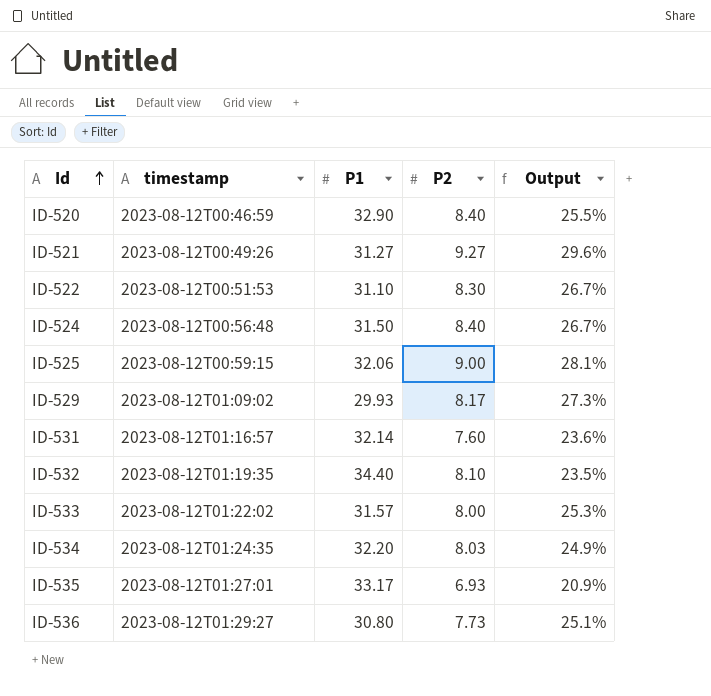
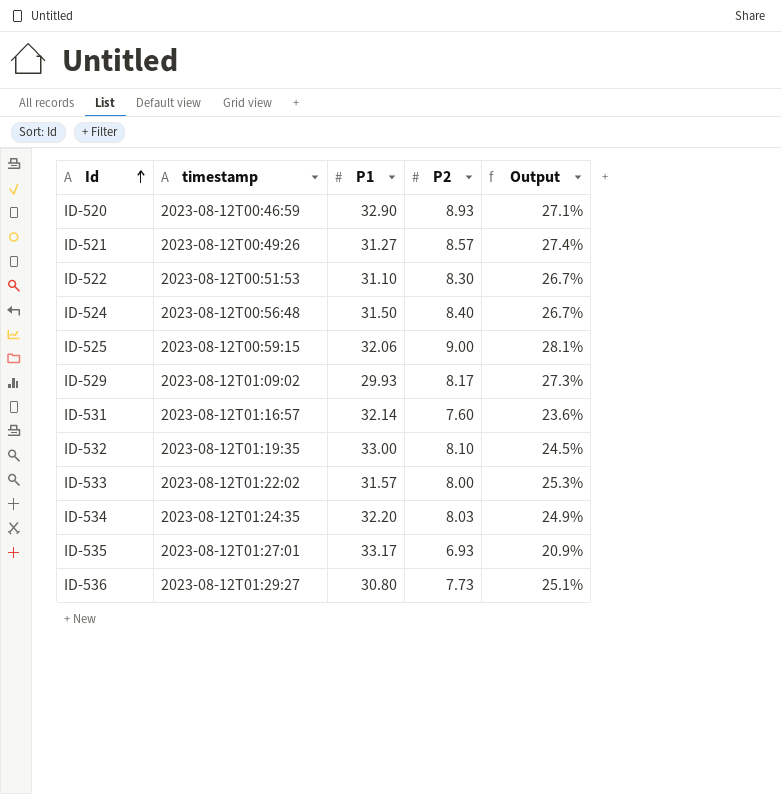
ID-520 | P2: 8.40 -> 8.93
ID-520 | Output: 25.5% -> 27.1%
ID-521 | P2: 9.27 -> 8.57
ID-521 | Output: 29.6% -> 27.4%
ID-532 | P1: 34.40 -> 33.00
ID-532 | Output: 23.5% -> 24.5%

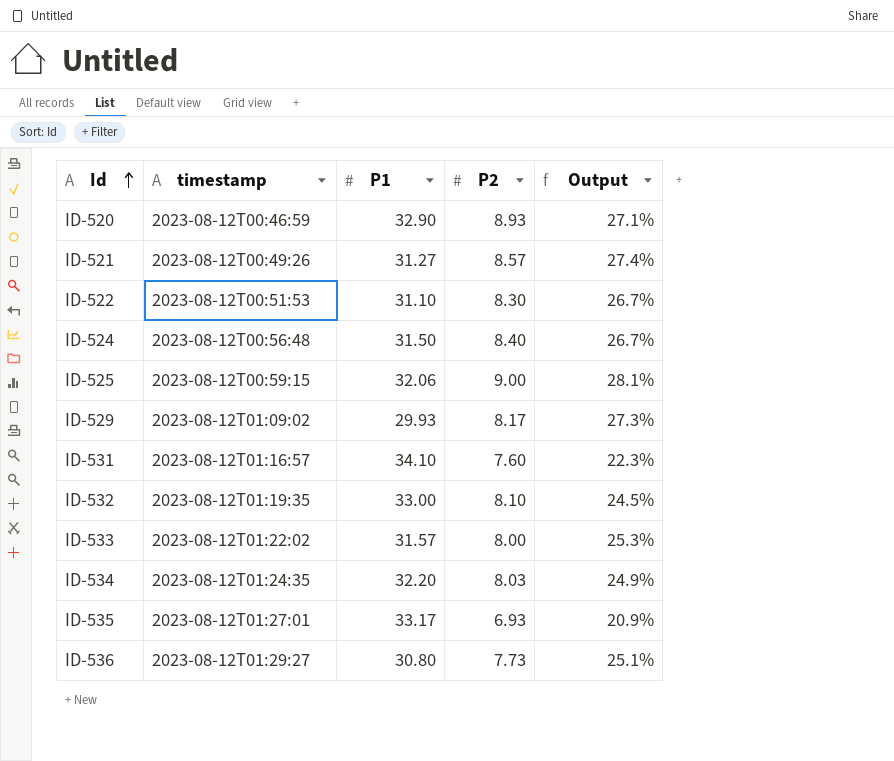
ID-531 | P1: 32.14 -> 34.10
ID-531 | Output: 23.6% -> 22.3%

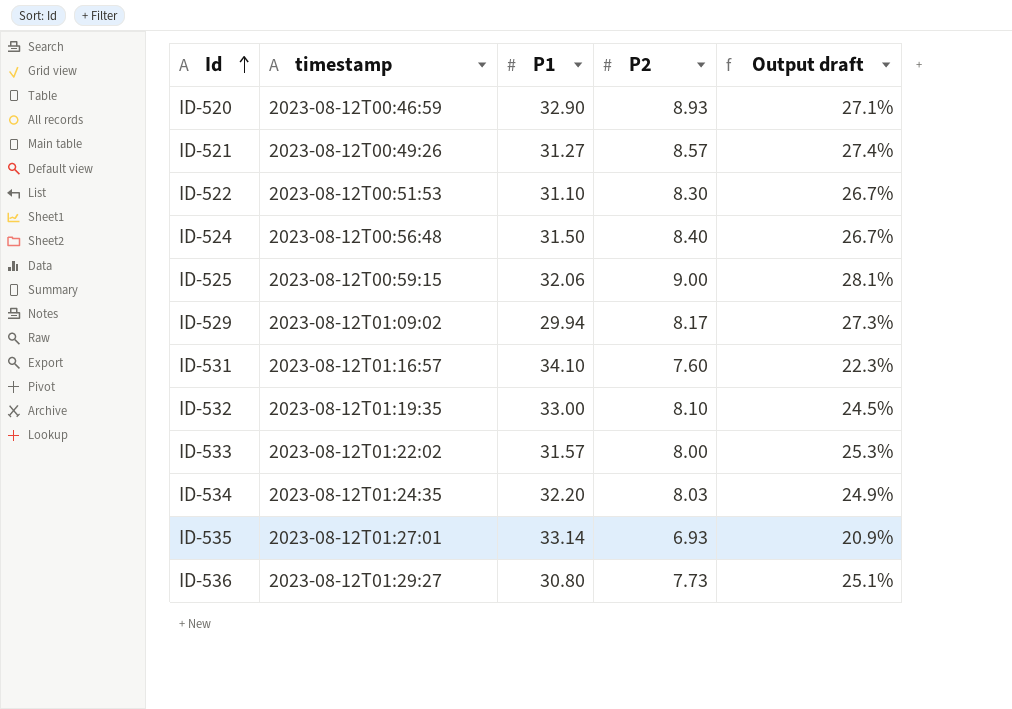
column name: Output -> Output draft
ID-529 | P1: 29.93 -> 29.94
ID-535 | P1: 33.17 -> 33.14

